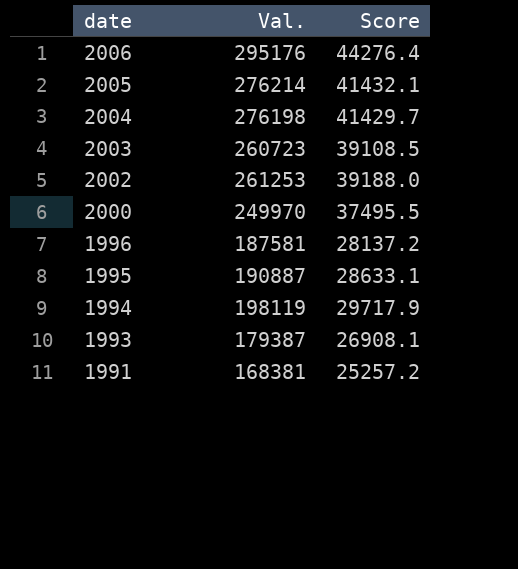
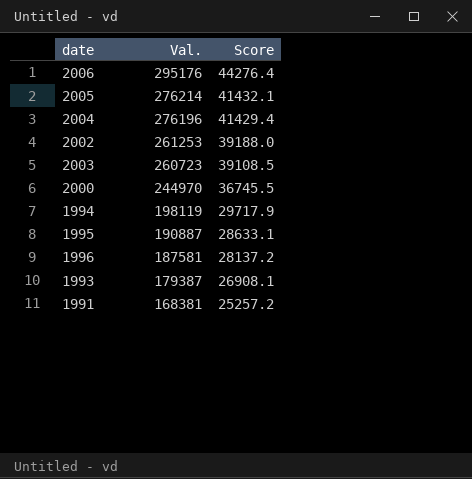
row order: date descending -> Val. descending
2004 | Val.: 276198 -> 276196
2004 | Score: 41429.7 -> 41429.4
2000 | Val.: 249970 -> 244970
2000 | Score: 37495.5 -> 36745.5

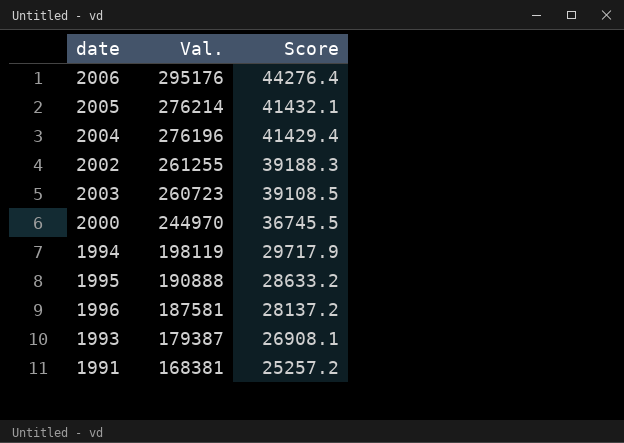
2002 | Val.: 261253 -> 261255
2002 | Score: 39188.0 -> 39188.3
1995 | Val.: 190887 -> 190888
1995 | Score: 28633.1 -> 28633.2

